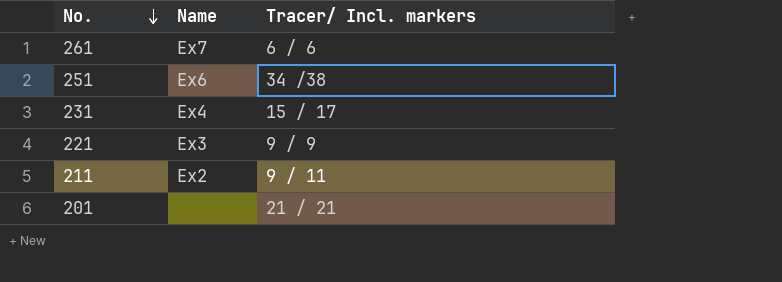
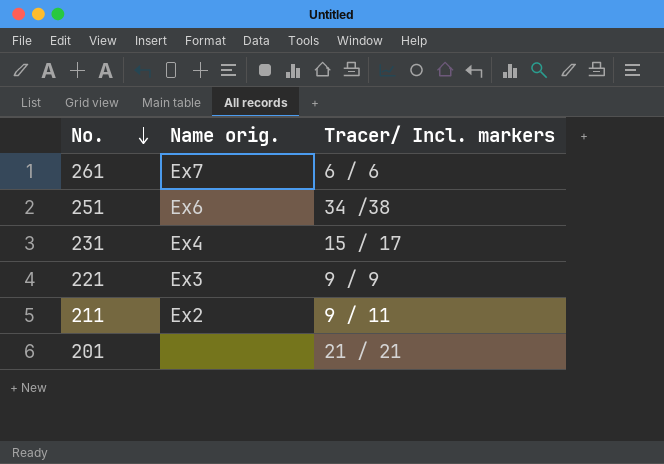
column name: Name -> Name orig.

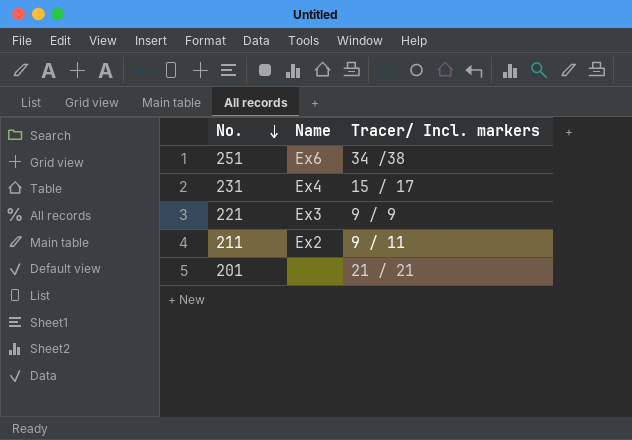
column name: Name orig. -> Name
row 261: Ex7 | 6 / 6 -> none

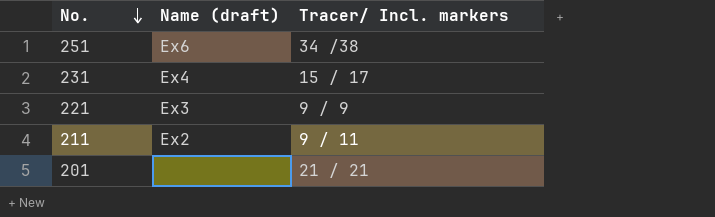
column name: Name -> Name (draft)

